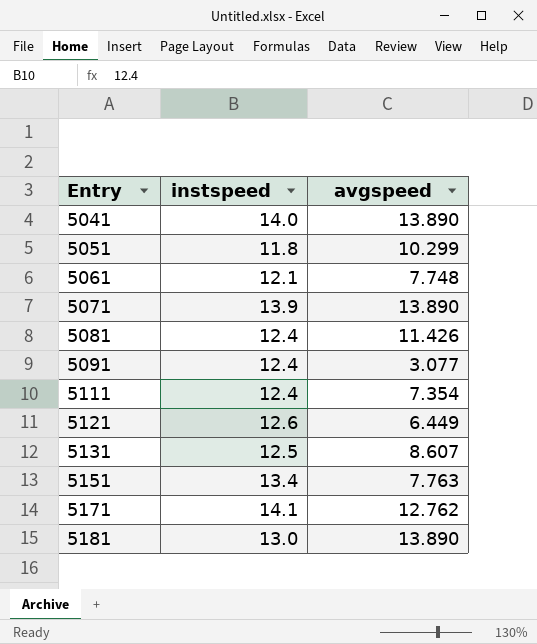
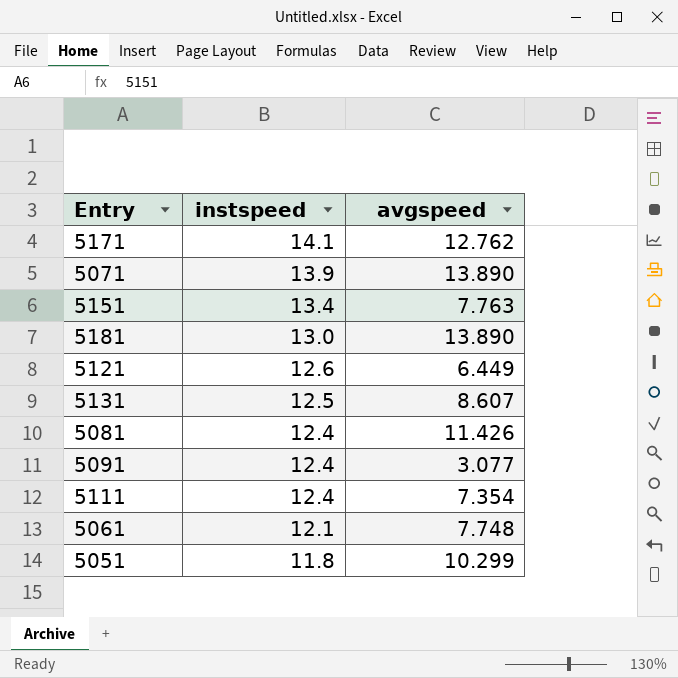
row order: Entry ascending -> instspeed descending
row 5041: 14.0 | 13.890 -> none

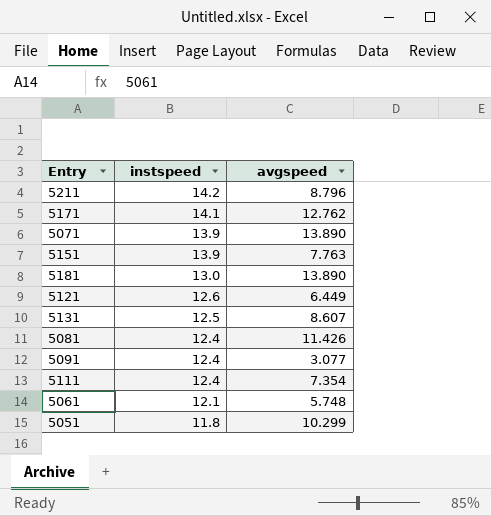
row 5211: none -> 14.2 | 8.796
5151 | instspeed: 13.4 -> 13.9
5061 | avgspeed: 7.748 -> 5.748

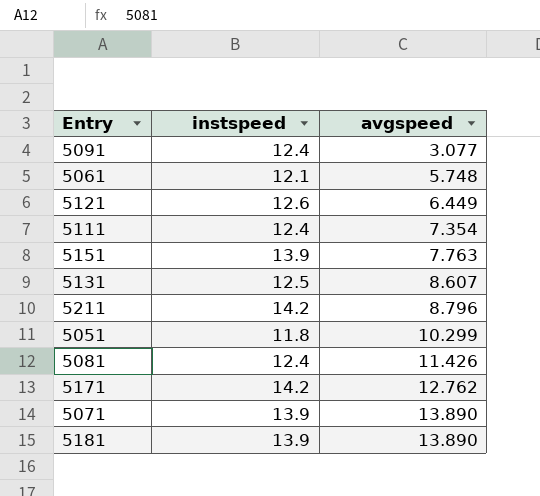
row order: instspeed descending -> avgspeed ascending
5171 | instspeed: 14.1 -> 14.2
5181 | instspeed: 13.0 -> 13.9

